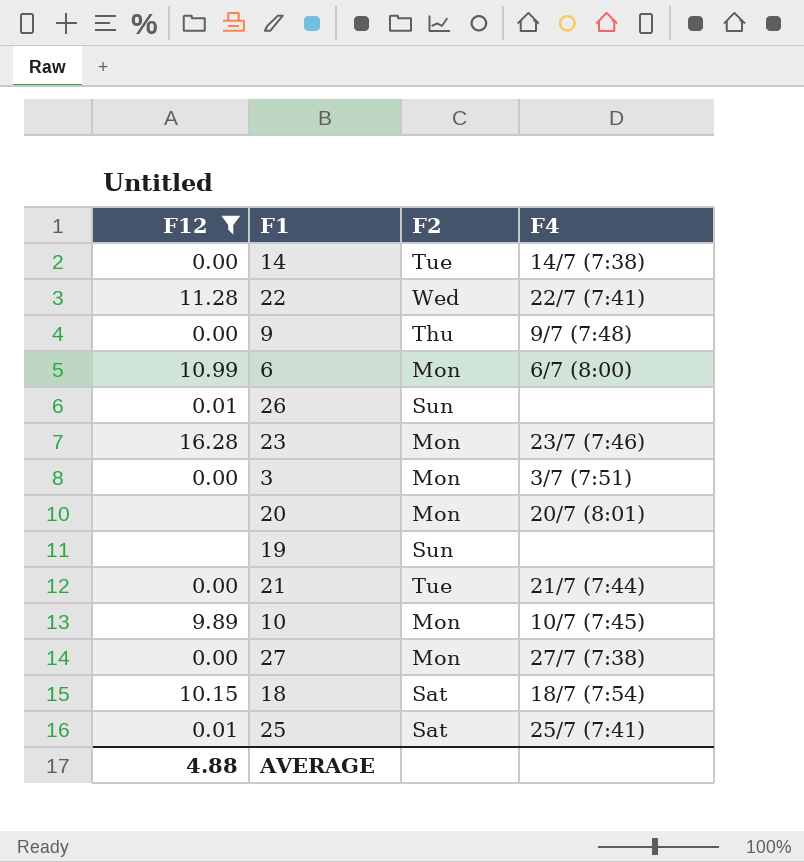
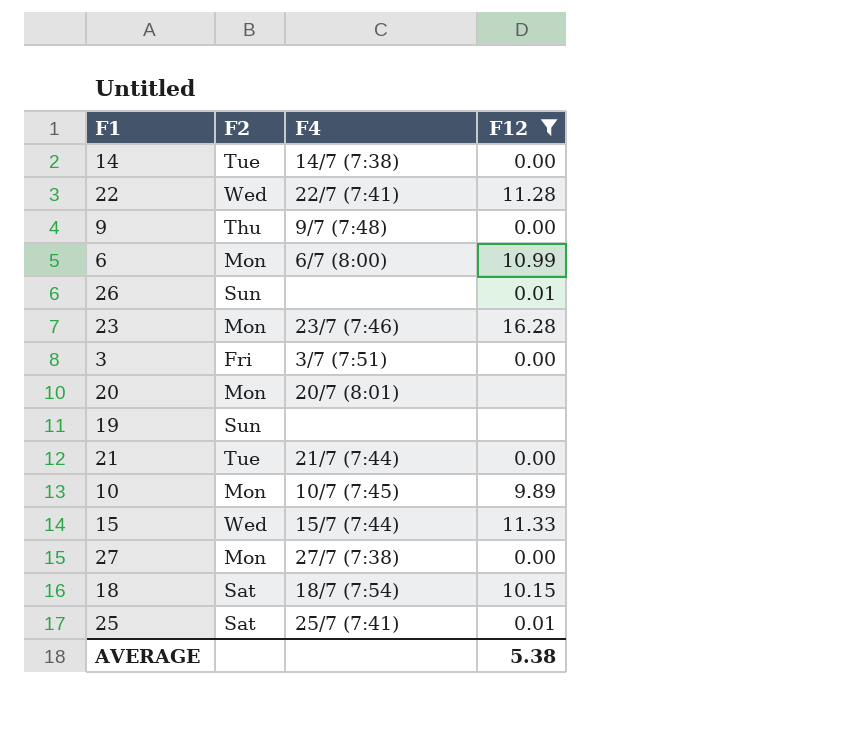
column F12 | position: 1 -> 4
3 | F2: Mon -> Fri
row 15: none -> Wed | 15/7 (7:44) | 11.33
AVERAGE | F12: 4.88 -> 5.38

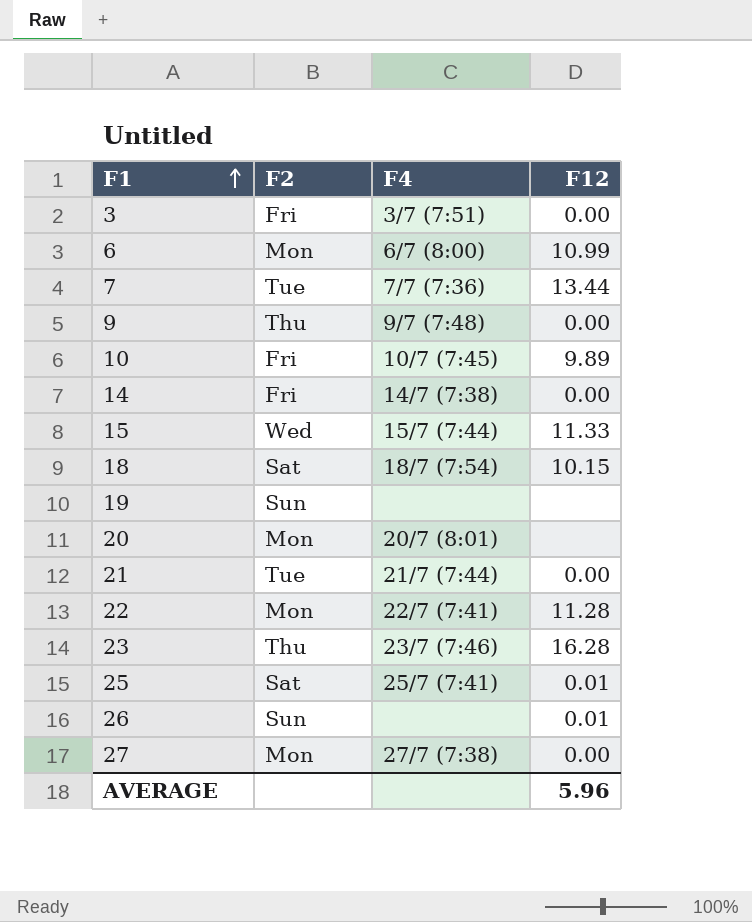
filter: F12 != 13.44 -> none
row order: none -> F1 ascending
10 | F2: Mon -> Fri
14 | F2: Tue -> Fri
22 | F2: Wed -> Mon
23 | F2: Mon -> Thu
AVERAGE | F12: 5.38 -> 5.96

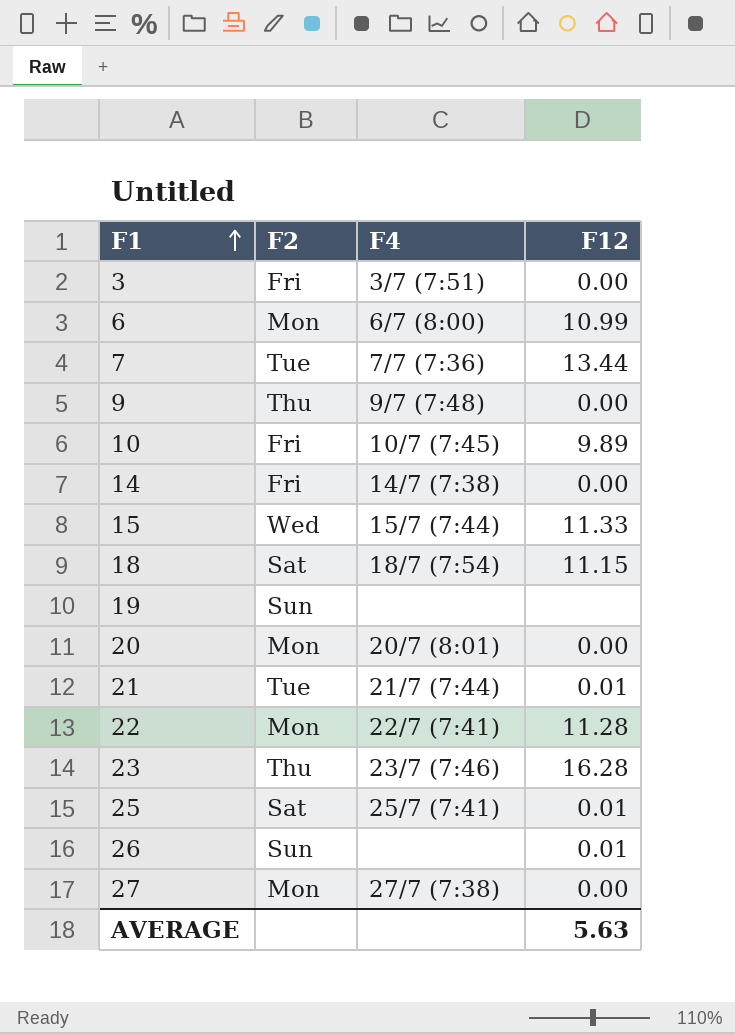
18 | F12: 10.15 -> 11.15
20 | F12: none -> 0.00
21 | F12: 0.00 -> 0.01
AVERAGE | F12: 5.96 -> 5.63

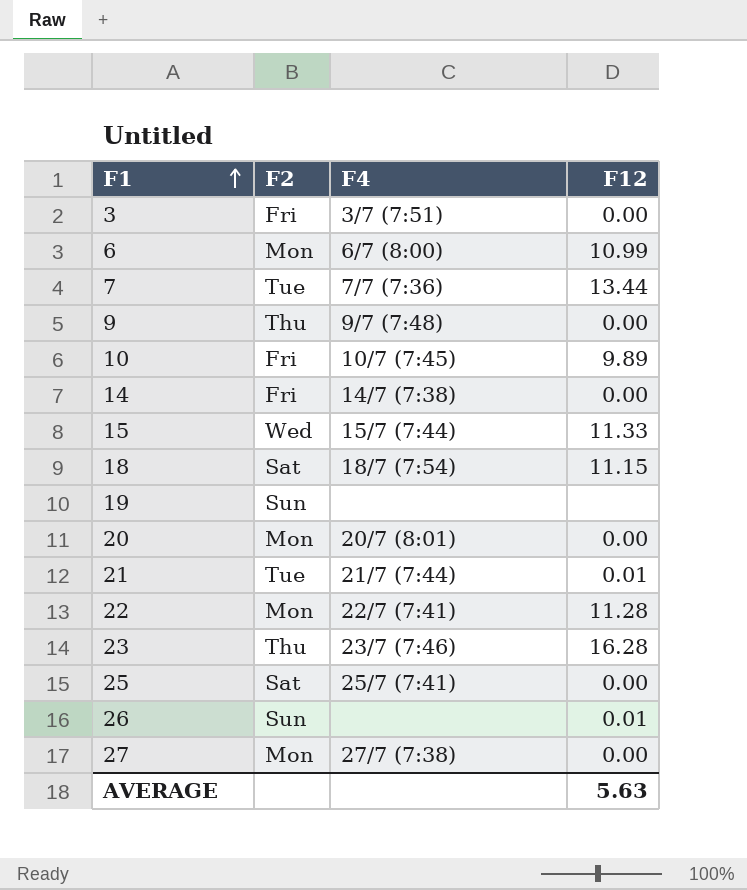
25 | F12: 0.01 -> 0.00

